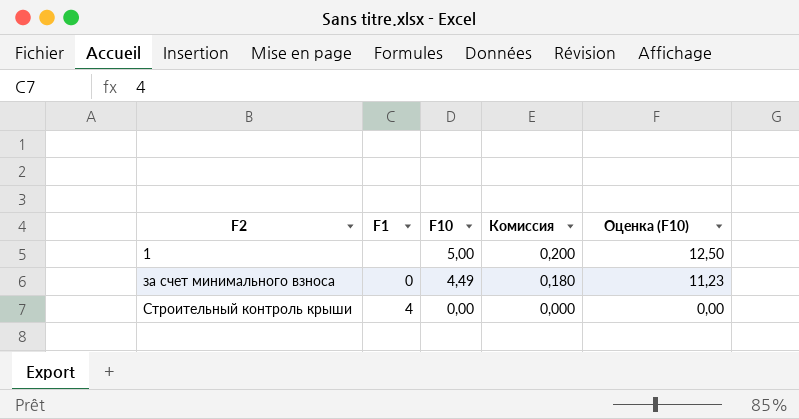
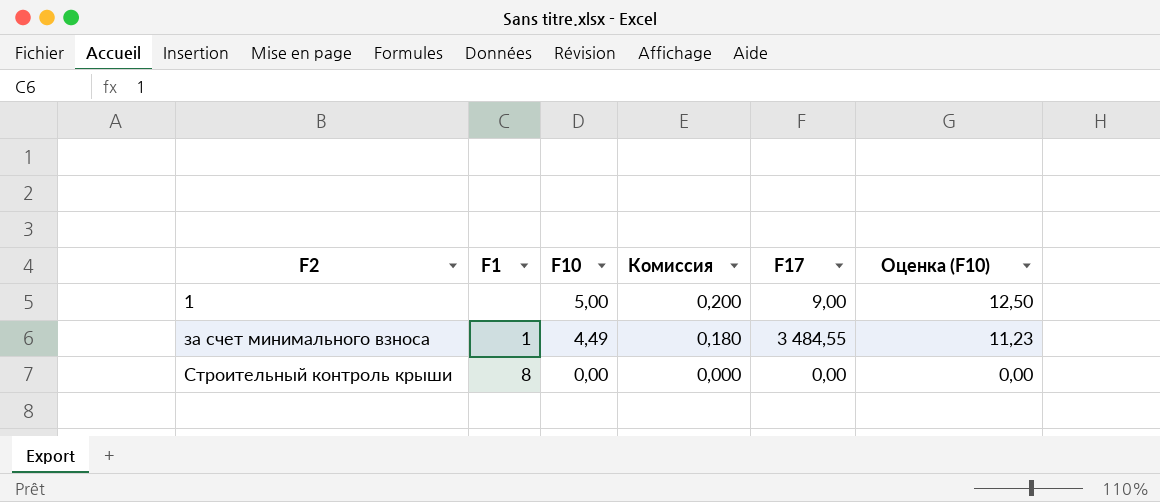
column F17 | position: none -> 5
за счет минимального взноса | F1: 0 -> 1
Строительный контроль крыши | F1: 4 -> 8

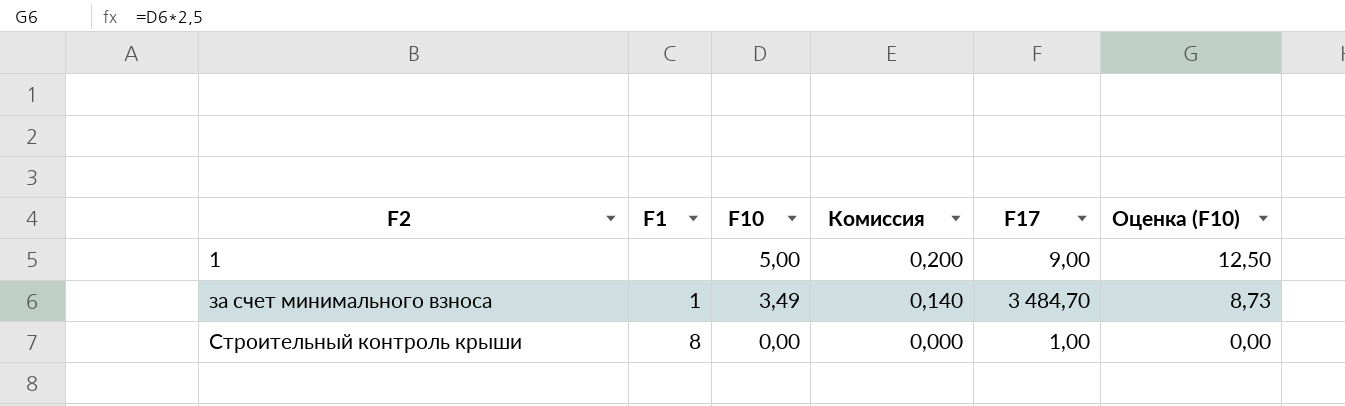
за счет минимального взноса | F10: 4,49 -> 3,49
за счет минимального взноса | Комиссия: 0,180 -> 0,140
за счет минимального взноса | F17: 3 484,55 -> 3 484,70
за счет минимального взноса | Оценка (F10): 11,23 -> 8,73
Строительный контроль крыши | F17: 0,00 -> 1,00

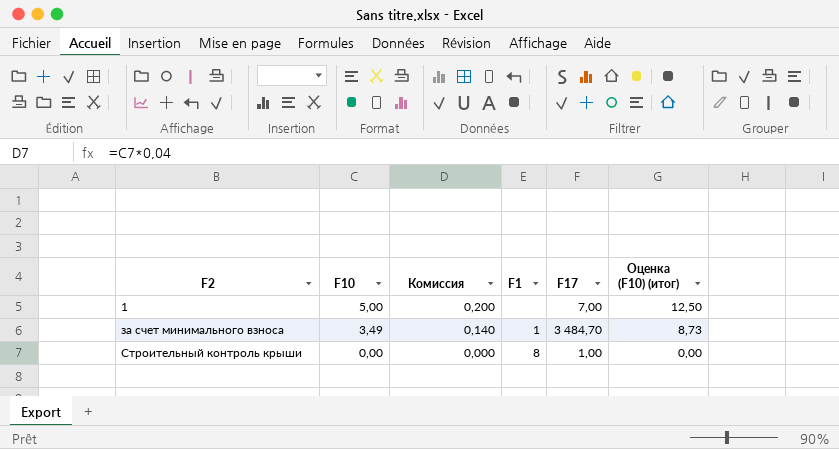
column F1 | position: 2 -> 4
column name: Оценка (F10) -> Оценка (F10) (итог)
1 | F17: 9,00 -> 7,00

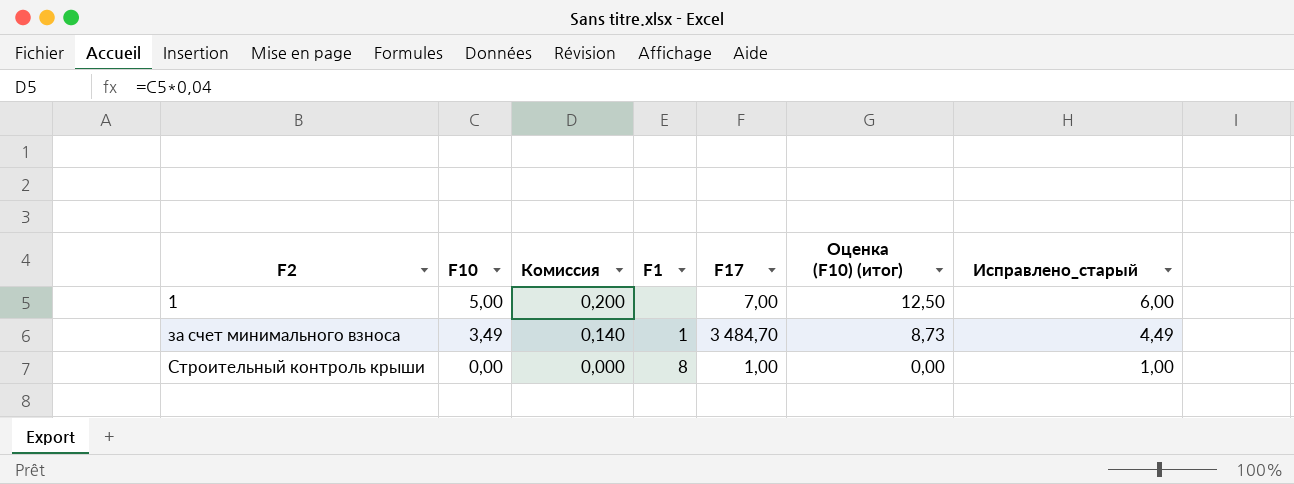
column Исправлено_старый | formula: none -> [F10] + 1

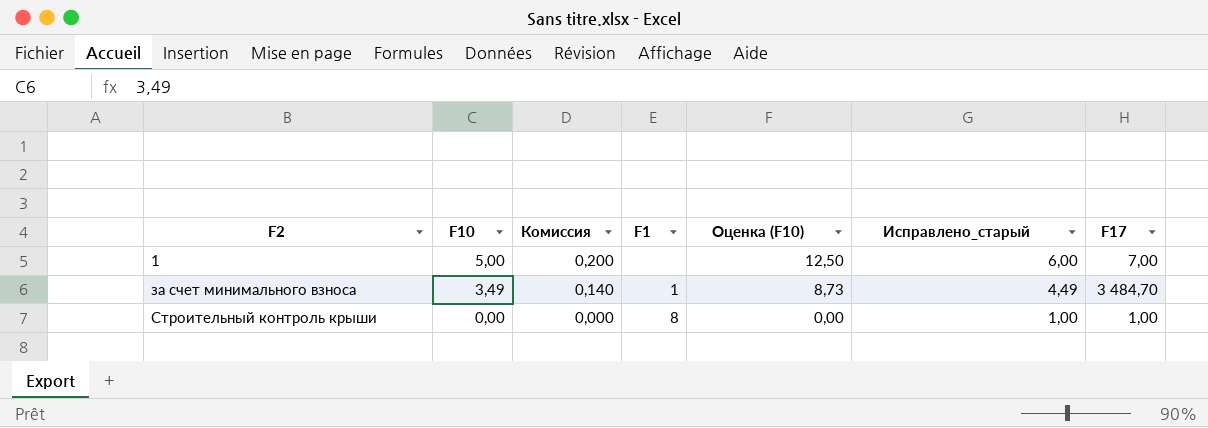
column name: Оценка (F10) (итог) -> Оценка (F10)
column F17 | position: 5 -> 7

